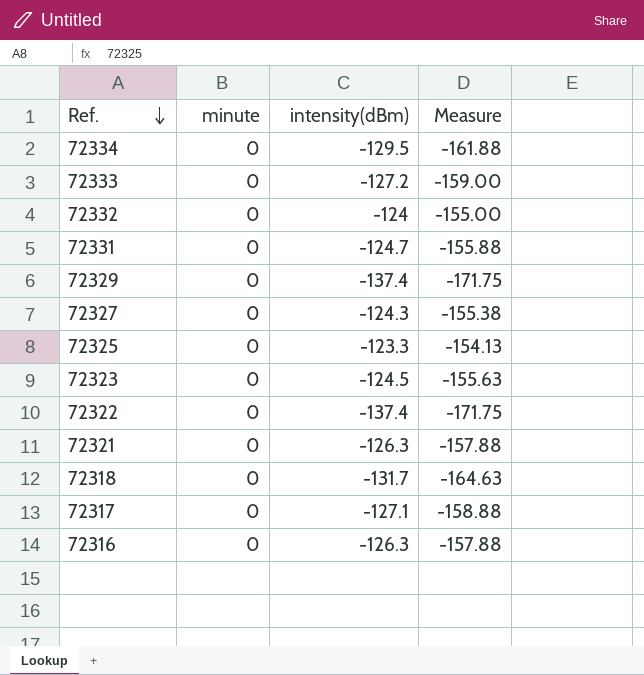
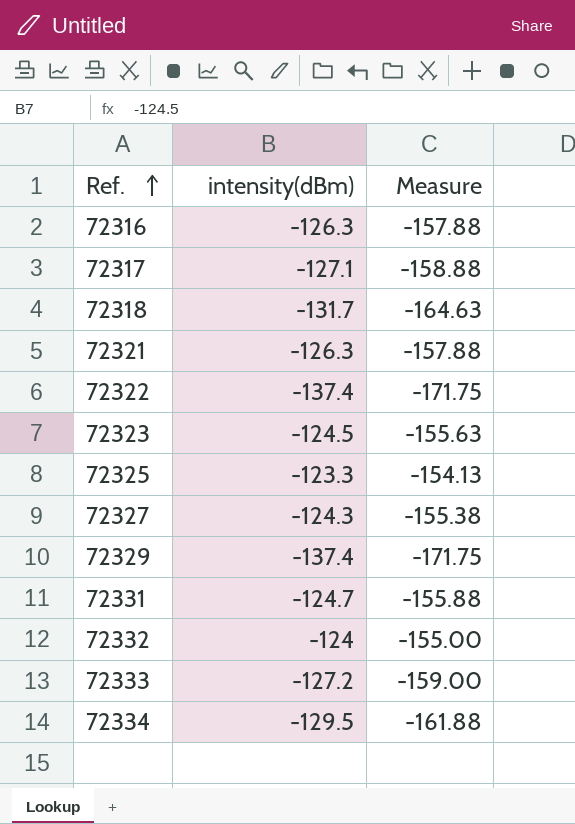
row order: Ref. descending -> Ref. ascending
column minute | position: 2 -> none

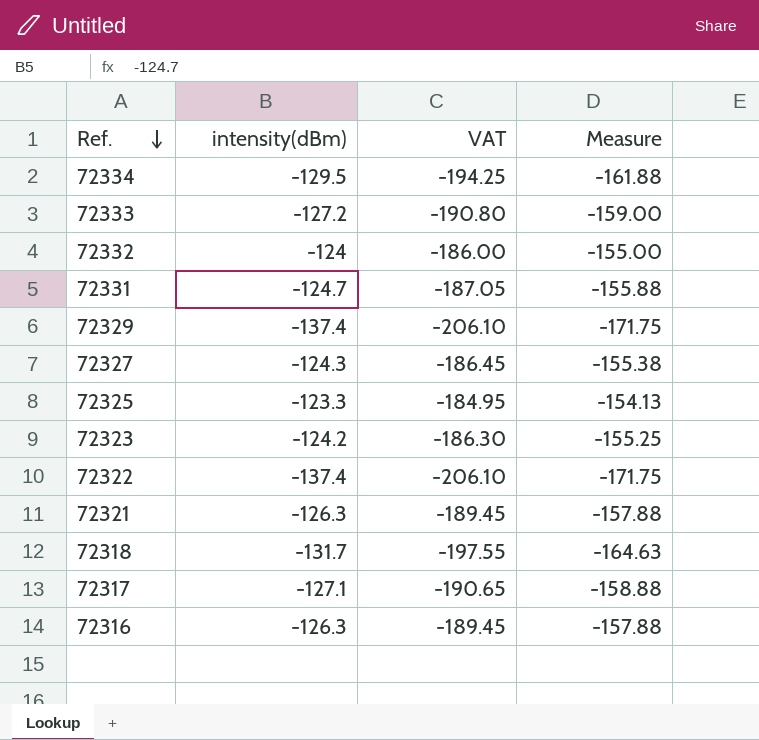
row order: Ref. ascending -> Ref. descending
column VAT | formula: none -> [intensity(dBm)] * 1.5
72323 | intensity(dBm): -124.5 -> -124.2
72323 | Measure: -155.63 -> -155.25

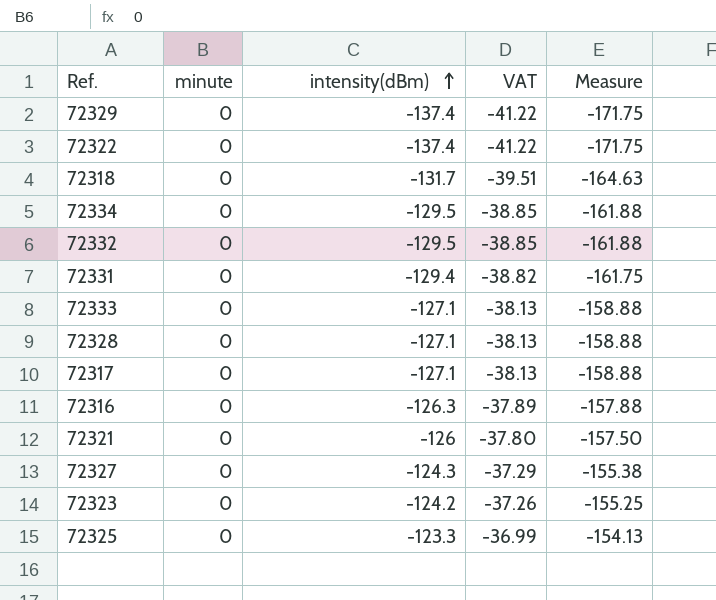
row order: Ref. descending -> intensity(dBm) ascending
column minute | position: none -> 2
column VAT | formula: [intensity(dBm)] * 1.5 -> [intensity(dBm)] * 0.3
72332 | intensity(dBm): -124 -> -129.5
72332 | Measure: -155.00 -> -161.88
72331 | intensity(dBm): -124.7 -> -129.4
72331 | Measure: -155.88 -> -161.75
72333 | intensity(dBm): -127.2 -> -127.1
72333 | Measure: -159.00 -> -158.88
row 72328: none -> 0 | -127.1 | -38.13 | -158.88
72321 | intensity(dBm): -126.3 -> -126
72321 | Measure: -157.88 -> -157.50

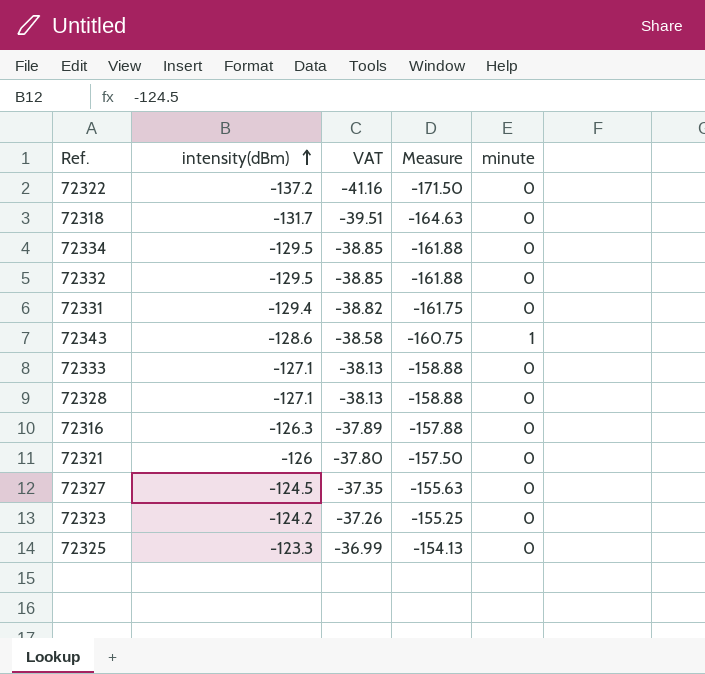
column minute | position: 2 -> 5
row 72329: 0 | -137.4 | -41.22 | -171.75 -> none
row 72317: 0 | -127.1 | -38.13 | -158.88 -> none
72322 | intensity(dBm): -137.4 -> -137.2
72322 | VAT: -41.22 -> -41.16
72322 | Measure: -171.75 -> -171.50
row 72343: none -> -128.6 | -38.58 | -160.75 | 1
72327 | intensity(dBm): -124.3 -> -124.5
72327 | VAT: -37.29 -> -37.35
72327 | Measure: -155.38 -> -155.63

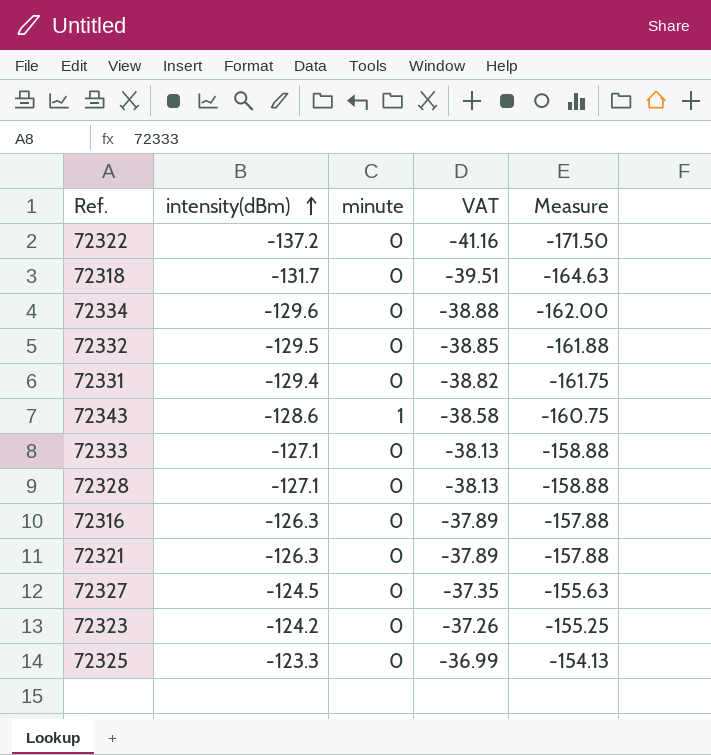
column minute | position: 5 -> 3
72334 | intensity(dBm): -129.5 -> -129.6
72334 | VAT: -38.85 -> -38.88
72334 | Measure: -161.88 -> -162.00
72321 | intensity(dBm): -126 -> -126.3
72321 | VAT: -37.80 -> -37.89
72321 | Measure: -157.50 -> -157.88

